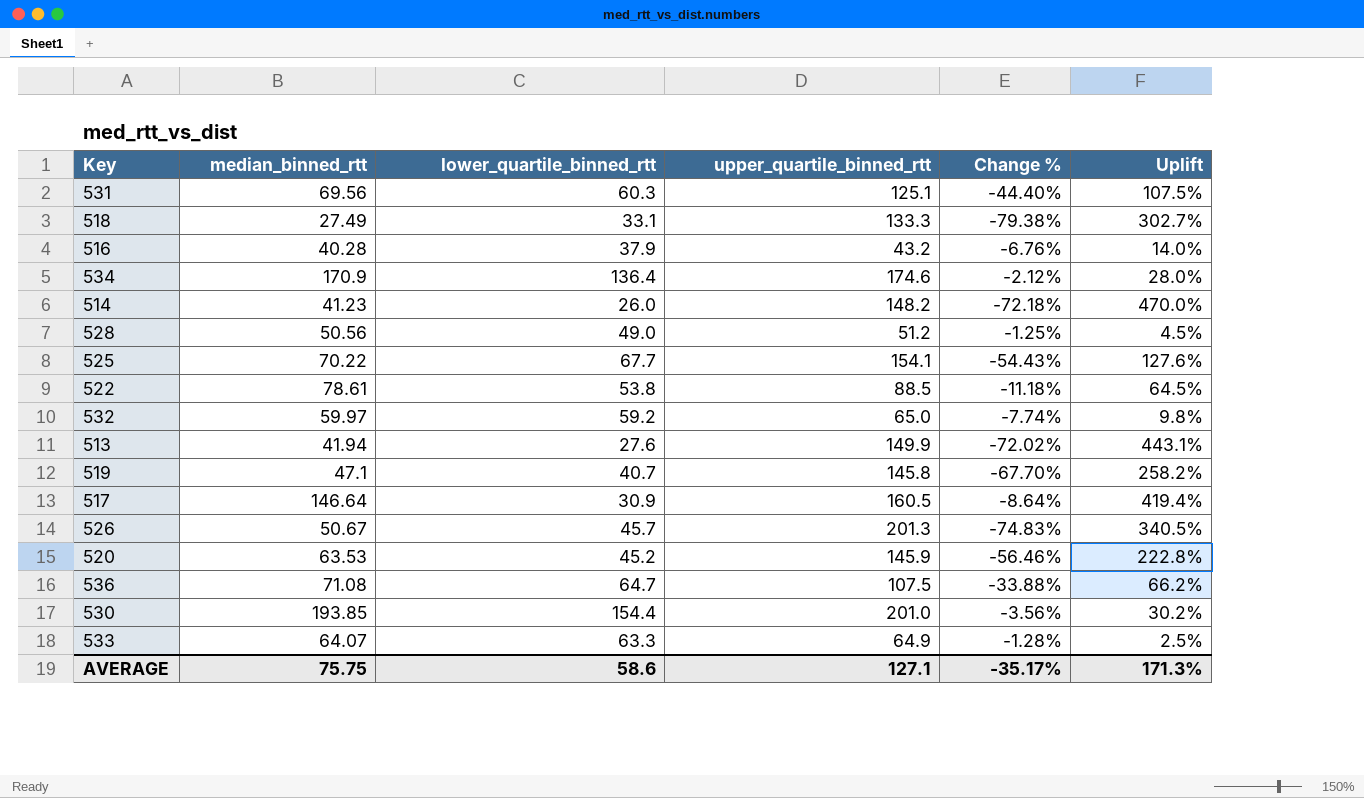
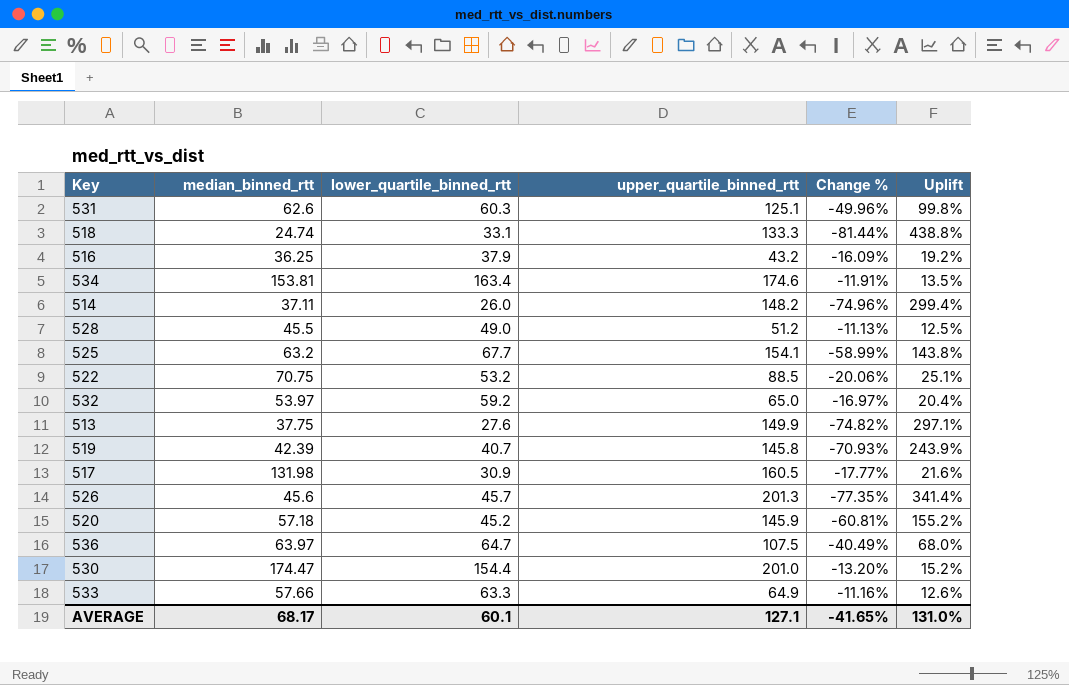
column Uplift | formula: ([upper_quartile_binned_rtt] - [lower_quartile_binned_rtt]) / [lower_quartile_binned_rtt] -> ([upper_quartile_binned_rtt] - [median_binned_rtt]) / [median_binned_rtt]
531 | median_binned_rtt: 69.56 -> 62.6
531 | Change %: -44.40% -> -49.96%
518 | median_binned_rtt: 27.49 -> 24.74
518 | Change %: -79.38% -> -81.44%
516 | median_binned_rtt: 40.28 -> 36.25
516 | Change %: -6.76% -> -16.09%
534 | median_binned_rtt: 170.9 -> 153.81
534 | lower_quartile_binned_rtt: 136.4 -> 163.4
534 | Change %: -2.12% -> -11.91%
514 | median_binned_rtt: 41.23 -> 37.11
514 | Change %: -72.18% -> -74.96%
528 | median_binned_rtt: 50.56 -> 45.5
528 | Change %: -1.25% -> -11.13%
525 | median_binned_rtt: 70.22 -> 63.2
525 | Change %: -54.43% -> -58.99%
522 | median_binned_rtt: 78.61 -> 70.75
522 | lower_quartile_binned_rtt: 53.8 -> 53.2
522 | Change %: -11.18% -> -20.06%
532 | median_binned_rtt: 59.97 -> 53.97
532 | Change %: -7.74% -> -16.97%
513 | median_binned_rtt: 41.94 -> 37.75
513 | Change %: -72.02% -> -74.82%
519 | median_binned_rtt: 47.1 -> 42.39
519 | Change %: -67.70% -> -70.93%
517 | median_binned_rtt: 146.64 -> 131.98
517 | Change %: -8.64% -> -17.77%
526 | median_binned_rtt: 50.67 -> 45.6
526 | Change %: -74.83% -> -77.35%
520 | median_binned_rtt: 63.53 -> 57.18
520 | Change %: -56.46% -> -60.81%
536 | median_binned_rtt: 71.08 -> 63.97
536 | Change %: -33.88% -> -40.49%
530 | median_binned_rtt: 193.85 -> 174.47
530 | Change %: -3.56% -> -13.20%
533 | median_binned_rtt: 64.07 -> 57.66
533 | Change %: -1.28% -> -11.16%
AVERAGE | median_binned_rtt: 75.75 -> 68.17
AVERAGE | lower_quartile_binned_rtt: 58.6 -> 60.1
AVERAGE | Change %: -35.17% -> -41.65%
AVERAGE | Uplift: 171.3% -> 131.0%

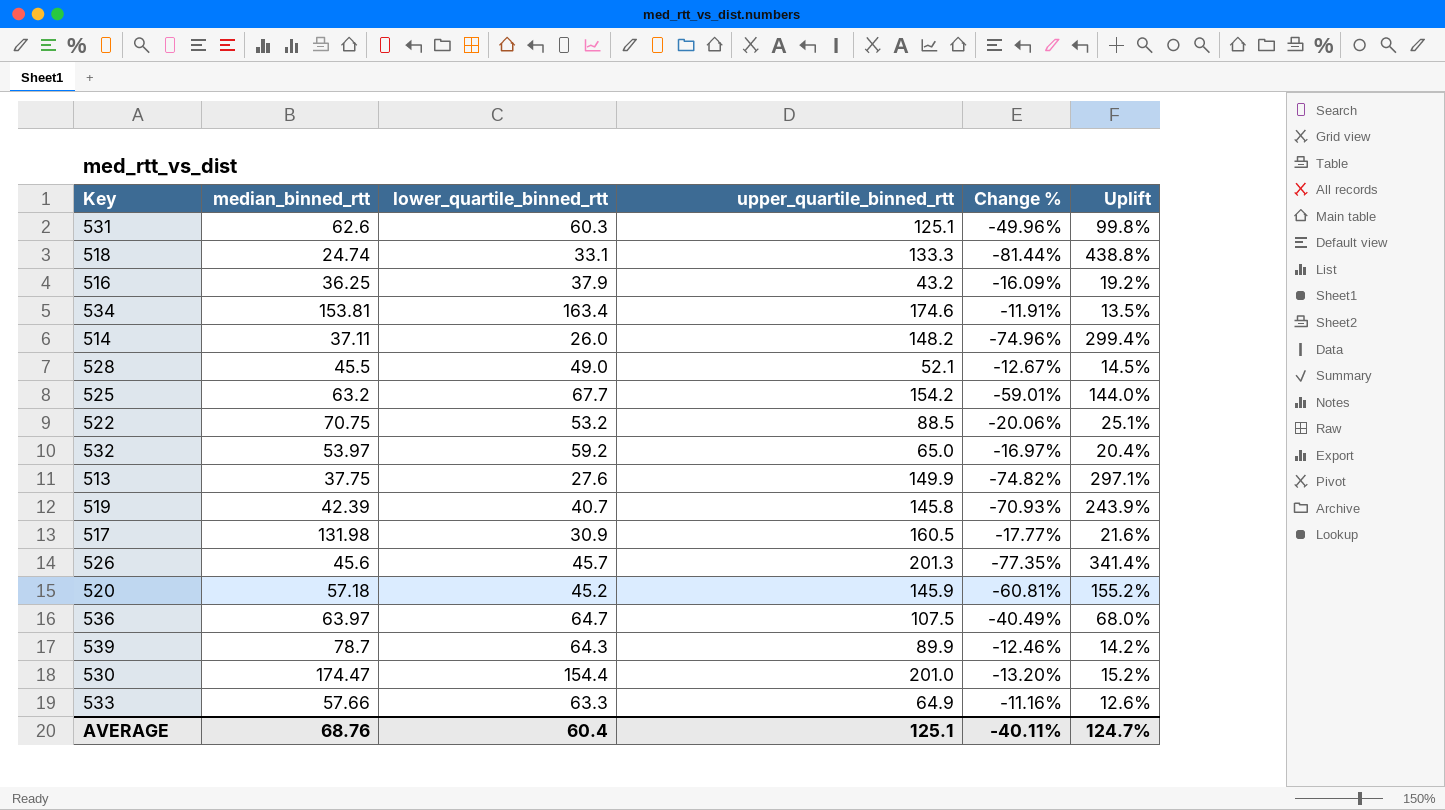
528 | upper_quartile_binned_rtt: 51.2 -> 52.1
528 | Change %: -11.13% -> -12.67%
528 | Uplift: 12.5% -> 14.5%
525 | upper_quartile_binned_rtt: 154.1 -> 154.2
525 | Change %: -58.99% -> -59.01%
525 | Uplift: 143.8% -> 144.0%
row 539: none -> 78.7 | 64.3 | 89.9 | -12.46% | 14.2%
AVERAGE | median_binned_rtt: 68.17 -> 68.76
AVERAGE | lower_quartile_binned_rtt: 60.1 -> 60.4
AVERAGE | upper_quartile_binned_rtt: 127.1 -> 125.1
AVERAGE | Change %: -41.65% -> -40.11%
AVERAGE | Uplift: 131.0% -> 124.7%

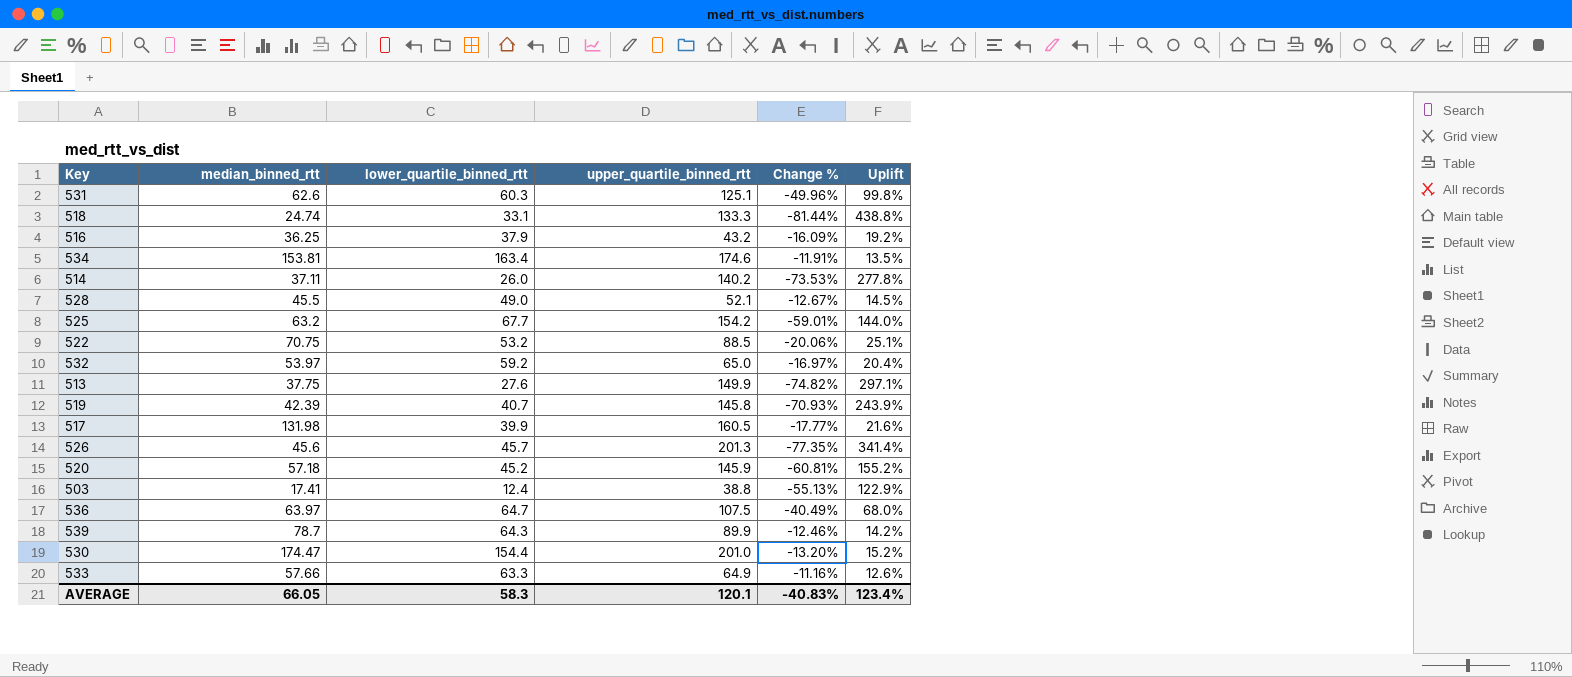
514 | upper_quartile_binned_rtt: 148.2 -> 140.2
514 | Change %: -74.96% -> -73.53%
514 | Uplift: 299.4% -> 277.8%
517 | lower_quartile_binned_rtt: 30.9 -> 39.9
row 503: none -> 17.41 | 12.4 | 38.8 | -55.13% | 122.9%
AVERAGE | median_binned_rtt: 68.76 -> 66.05
AVERAGE | lower_quartile_binned_rtt: 60.4 -> 58.3
AVERAGE | upper_quartile_binned_rtt: 125.1 -> 120.1
AVERAGE | Change %: -40.11% -> -40.83%
AVERAGE | Uplift: 124.7% -> 123.4%

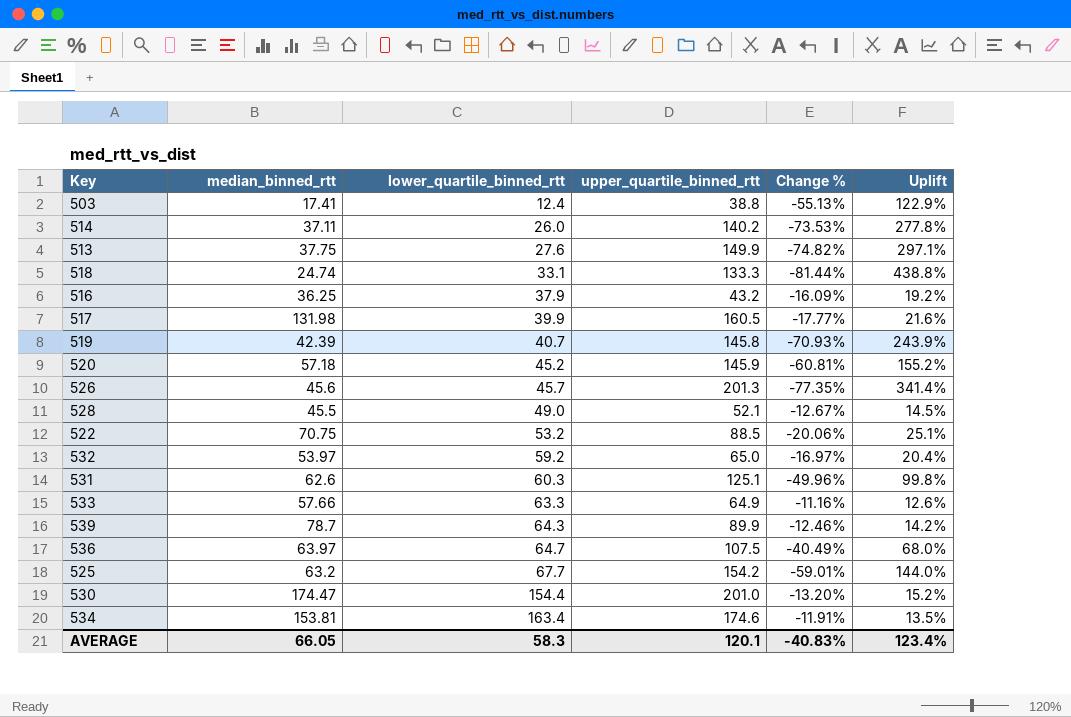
row order: none -> lower_quartile_binned_rtt ascending

